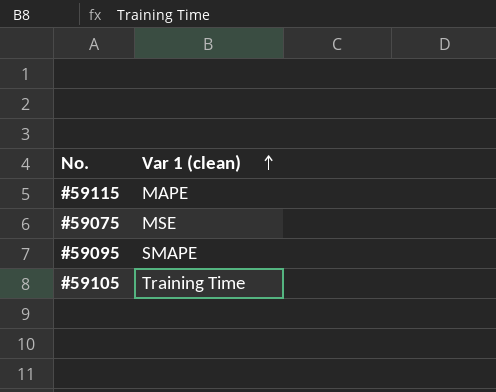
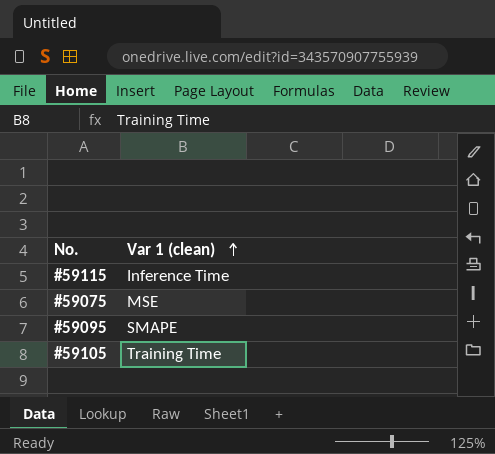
#59115 | Var 1 (clean): MAPE -> Inference Time

